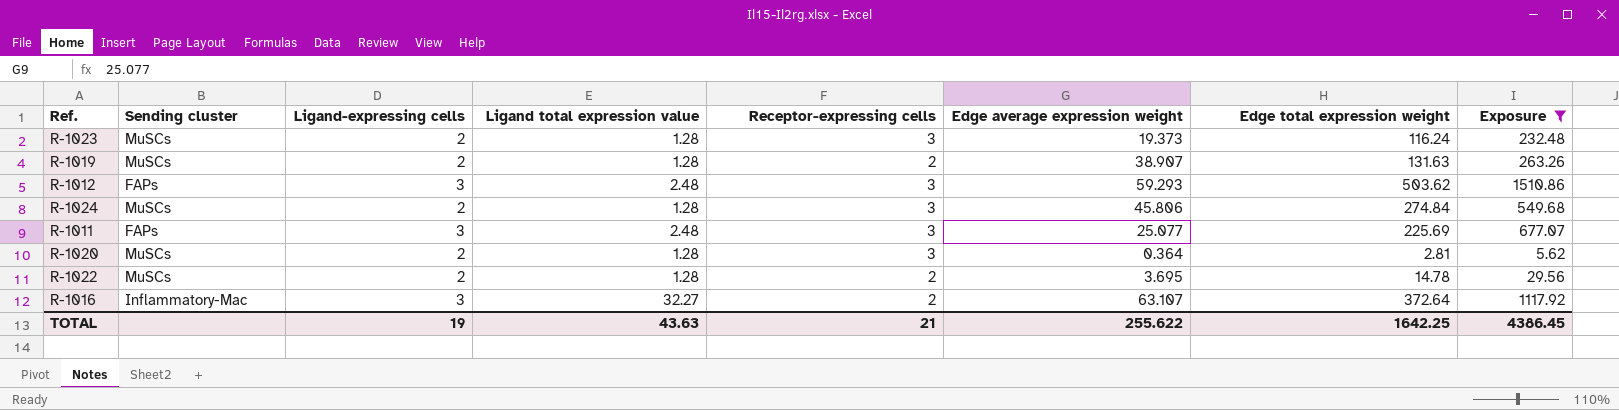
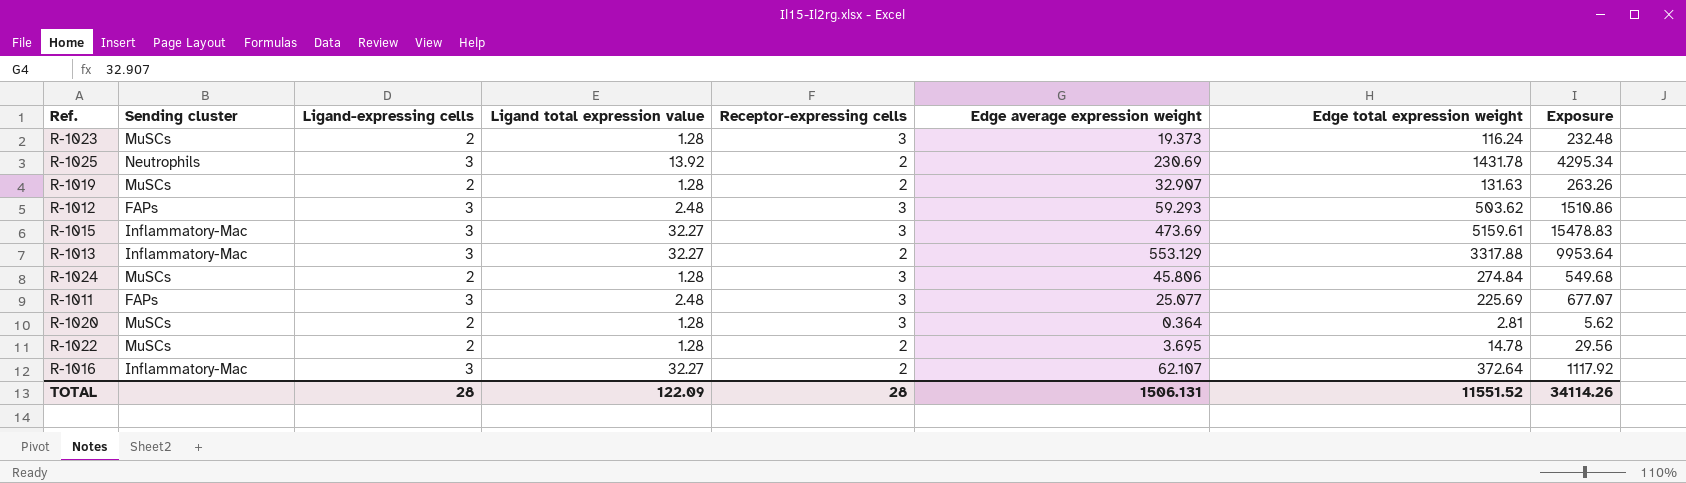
filter: Exposure <= 1510.86 -> none
R-1019 | Edge average expression weight: 38.907 -> 32.907
R-1016 | Edge average expression weight: 63.107 -> 62.107
TOTAL | Ligand-expressing cells: 19 -> 28
TOTAL | Ligand total expression value: 43.63 -> 122.09
TOTAL | Receptor-expressing cells: 21 -> 28
TOTAL | Edge average expression weight: 255.622 -> 1506.131
TOTAL | Edge total expression weight: 1642.25 -> 11551.52
TOTAL | Exposure: 4386.45 -> 34114.26

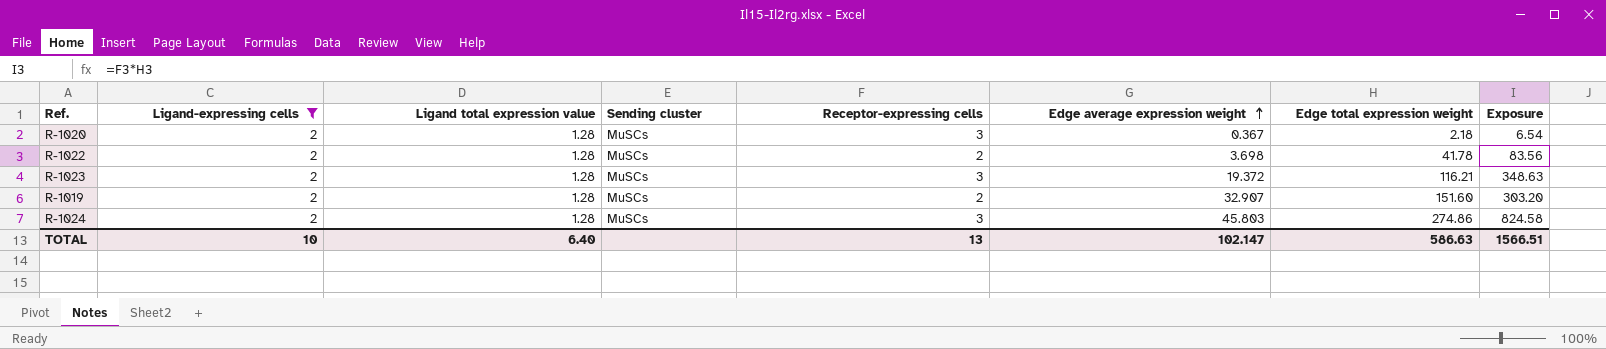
filter: none -> Ligand-expressing cells = 2
row order: none -> Edge average expression weight ascending
column Sending cluster | position: 2 -> 4
column Exposure | formula: [Ligand-expressing cells] * [Edge total expression weight] -> [Receptor-expressing cells] * [Edge total expression weight]
R-1020 | Edge average expression weight: 0.364 -> 0.367
R-1020 | Edge total expression weight: 2.81 -> 2.18
R-1022 | Edge average expression weight: 3.695 -> 3.698
R-1022 | Edge total expression weight: 14.78 -> 41.78
R-1023 | Edge average expression weight: 19.373 -> 19.372
R-1023 | Edge total expression weight: 116.24 -> 116.21
R-1019 | Edge total expression weight: 131.63 -> 151.60
R-1024 | Edge average expression weight: 45.806 -> 45.803
R-1024 | Edge total expression weight: 274.84 -> 274.86
TOTAL | Ligand-expressing cells: 28 -> 10
TOTAL | Ligand total expression value: 122.09 -> 6.40
TOTAL | Receptor-expressing cells: 28 -> 13
TOTAL | Edge average expression weight: 1506.131 -> 102.147
TOTAL | Edge total expression weight: 11551.52 -> 586.63
TOTAL | Exposure: 34114.26 -> 1566.51

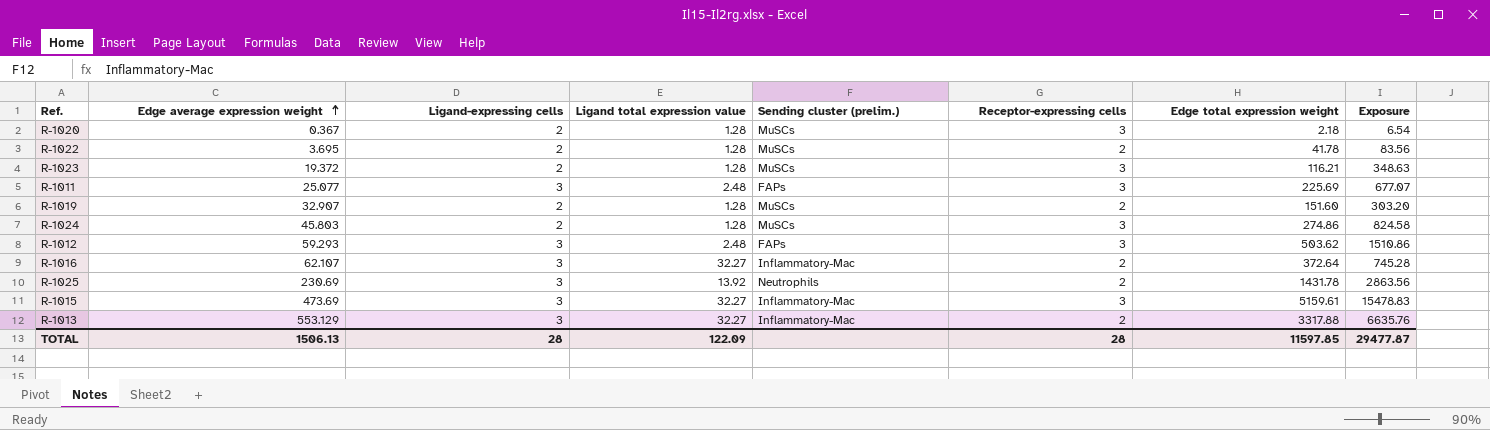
filter: Ligand-expressing cells = 2 -> none
column Edge average expression weight | position: 6 -> 2
column name: Sending cluster -> Sending cluster (prelim.)
R-1022 | Edge average expression weight: 3.698 -> 3.695
TOTAL | Edge average expression weight: 102.147 -> 1506.13
TOTAL | Ligand-expressing cells: 10 -> 28
TOTAL | Ligand total expression value: 6.40 -> 122.09
TOTAL | Receptor-expressing cells: 13 -> 28
TOTAL | Edge total expression weight: 586.63 -> 11597.85
TOTAL | Exposure: 1566.51 -> 29477.87

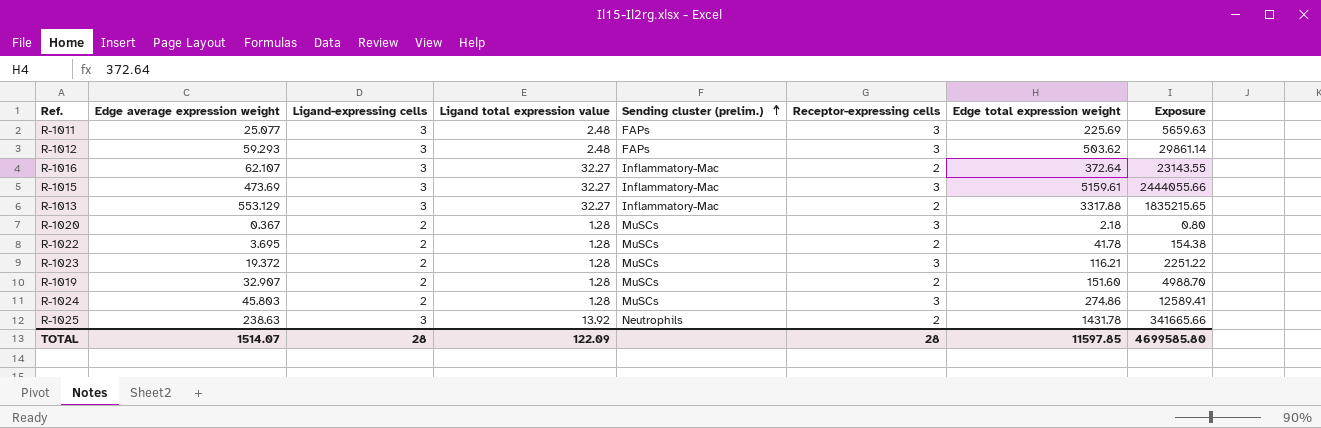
row order: Edge average expression weight ascending -> Sending cluster (prelim.) ascending
column Exposure | formula: [Receptor-expressing cells] * [Edge total expression weight] -> [Edge average expression weight] * [Edge total expression weight]
R-1025 | Edge average expression weight: 230.69 -> 238.63
TOTAL | Edge average expression weight: 1506.13 -> 1514.07
TOTAL | Exposure: 29477.87 -> 4699585.80

